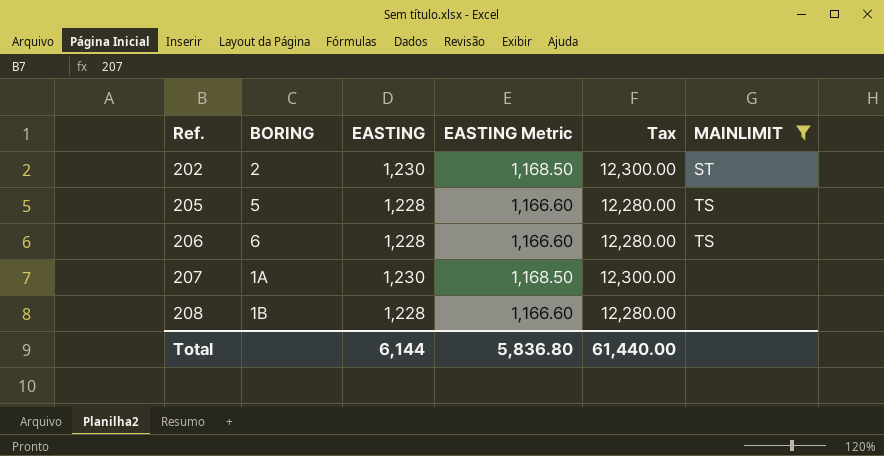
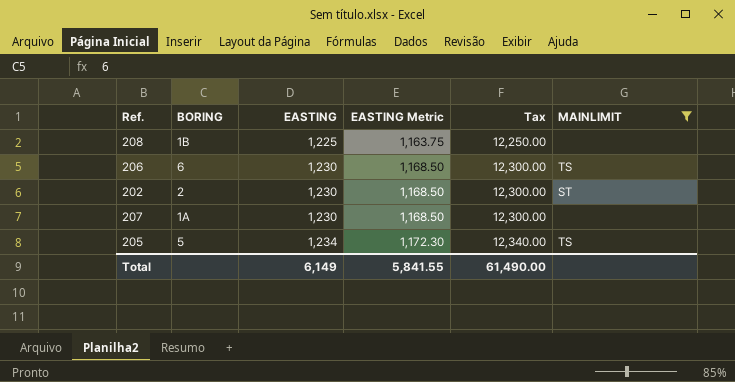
row order: Ref. ascending -> EASTING ascending
208 | EASTING: 1,228 -> 1,225
208 | EASTING Metric: 1,166.60 -> 1,163.75
208 | Tax: 12,280.00 -> 12,250.00
206 | EASTING: 1,228 -> 1,230
206 | EASTING Metric: 1,166.60 -> 1,168.50
206 | Tax: 12,280.00 -> 12,300.00
205 | EASTING: 1,228 -> 1,234
205 | EASTING Metric: 1,166.60 -> 1,172.30
205 | Tax: 12,280.00 -> 12,340.00
Total | EASTING: 6,144 -> 6,149
Total | EASTING Metric: 5,836.80 -> 5,841.55
Total | Tax: 61,440.00 -> 61,490.00

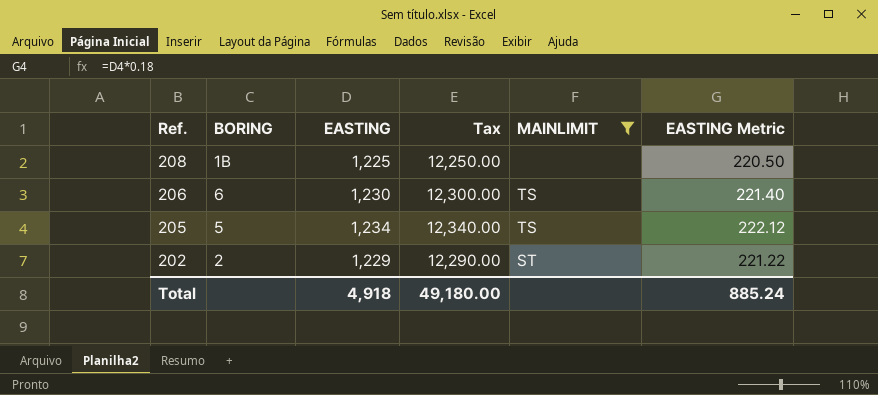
row order: EASTING ascending -> Ref. descending
column EASTING Metric | formula: [EASTING] * 0.95 -> [EASTING] * 0.18
column EASTING Metric | position: 4 -> 6
row 207: 1A | 1,230 | 1,168.50 | 12,300.00 | none -> none
202 | EASTING: 1,230 -> 1,229
202 | Tax: 12,300.00 -> 12,290.00
Total | EASTING: 6,149 -> 4,918
Total | Tax: 61,490.00 -> 49,180.00
Total | EASTING Metric: 5,841.55 -> 885.24

